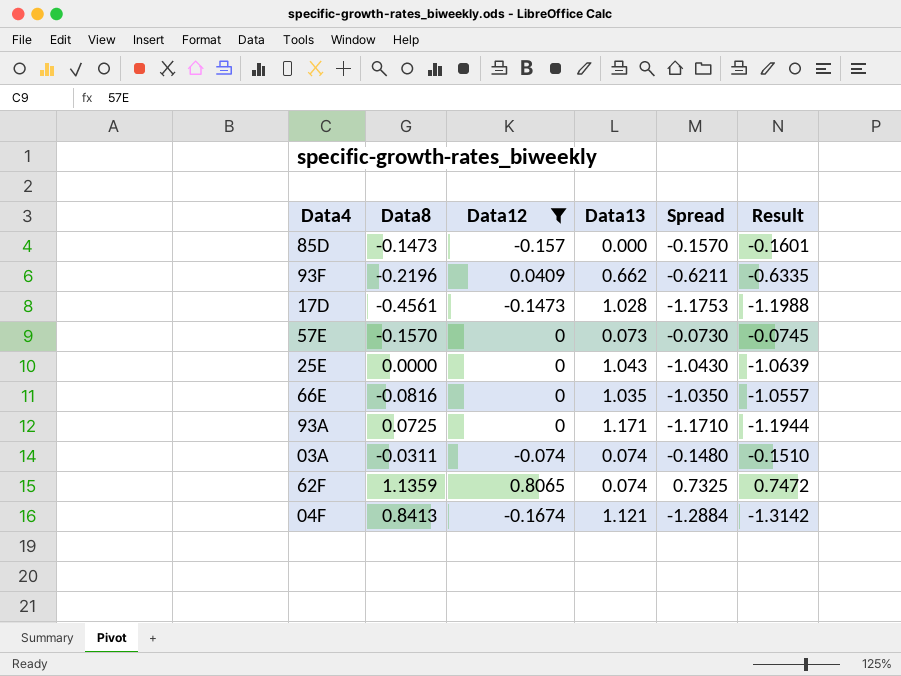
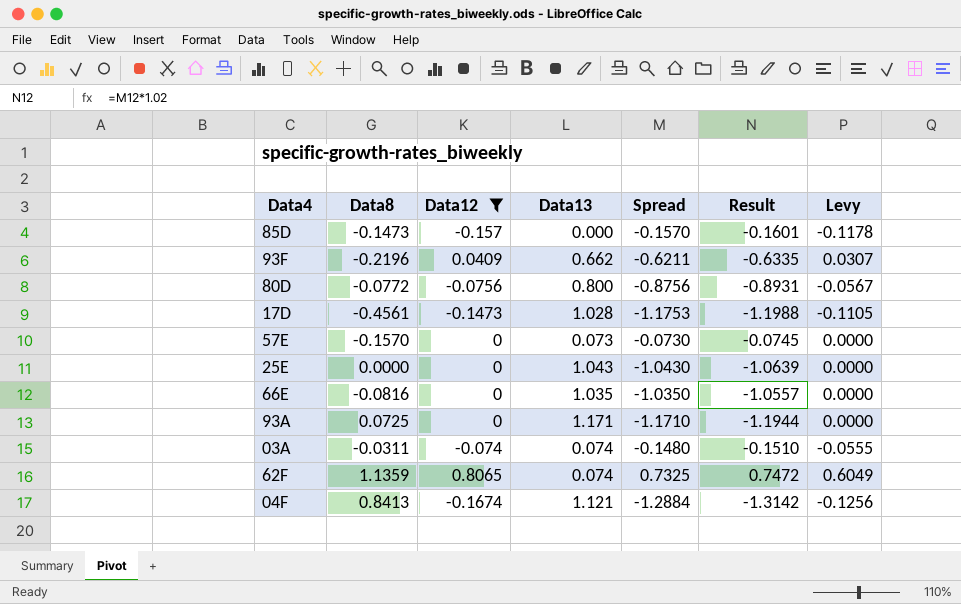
column Levy | formula: none -> [Data12] * 0.75
row 80D: none -> -0.0772 | -0.0756 | 0.800 | -0.8756 | -0.8931 | -0.0567

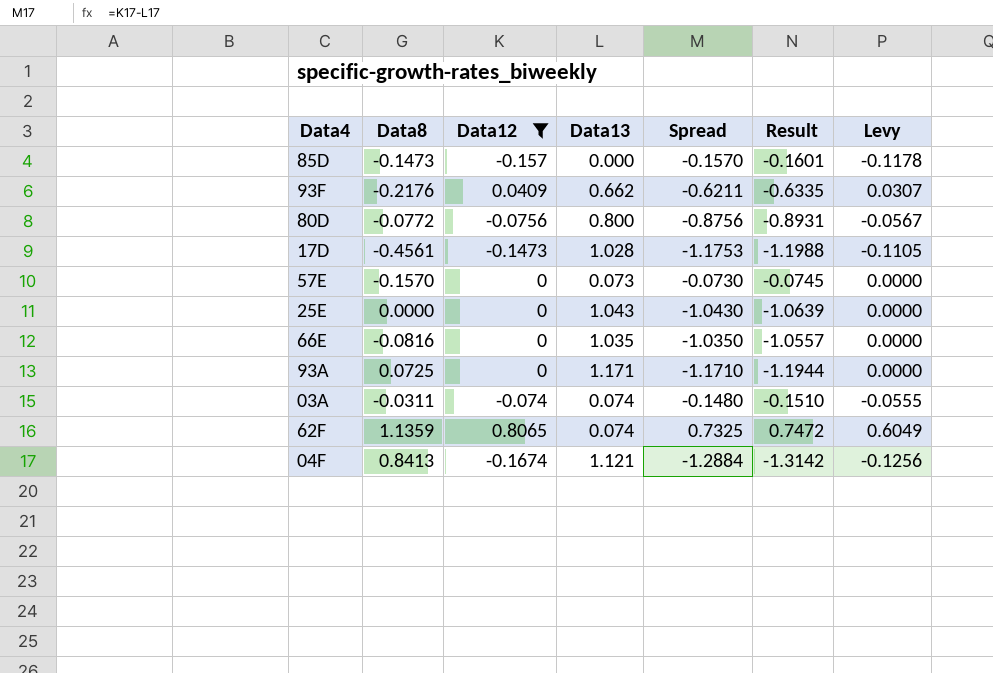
93F | Data8: -0.2196 -> -0.2176

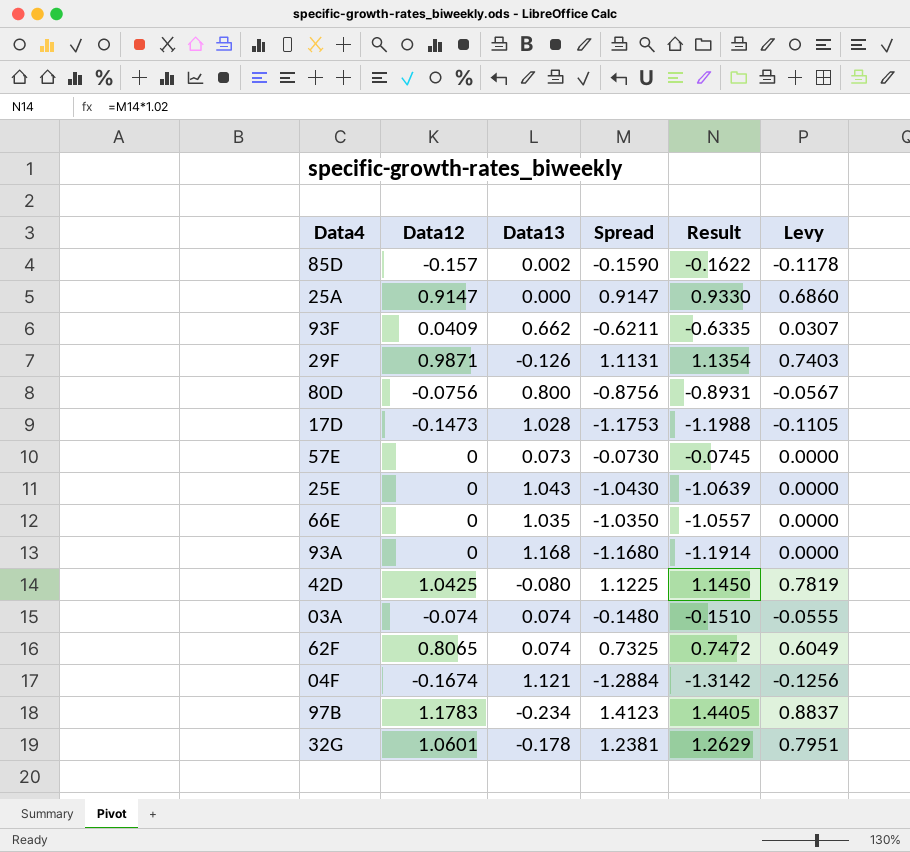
filter: Data12 <= 0.8065 -> none
column Data8 | position: 2 -> none
85D | Data13: 0.000 -> 0.002
85D | Spread: -0.1570 -> -0.1590
85D | Result: -0.1601 -> -0.1622
93A | Data13: 1.171 -> 1.168
93A | Spread: -1.1710 -> -1.1680
93A | Result: -1.1944 -> -1.1914

